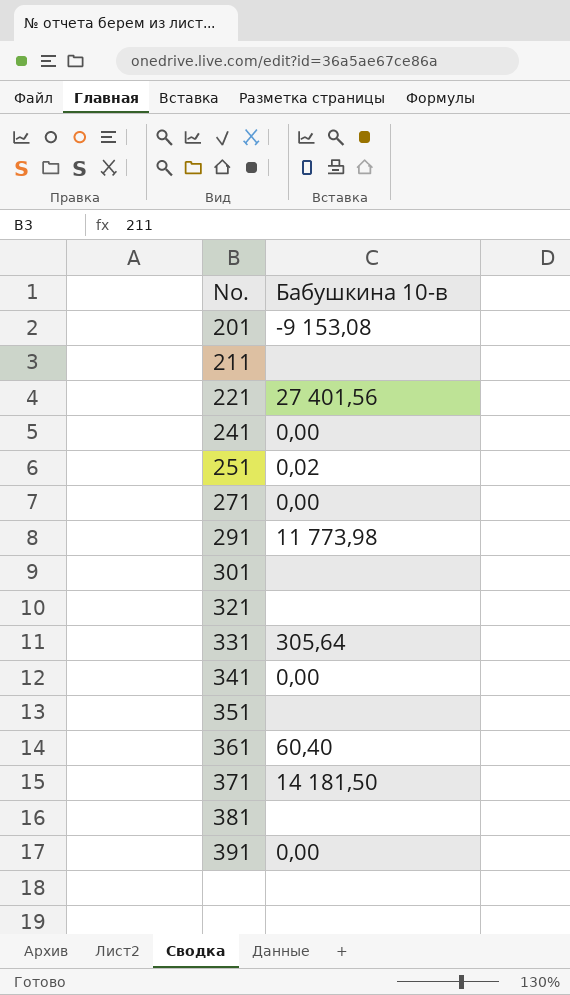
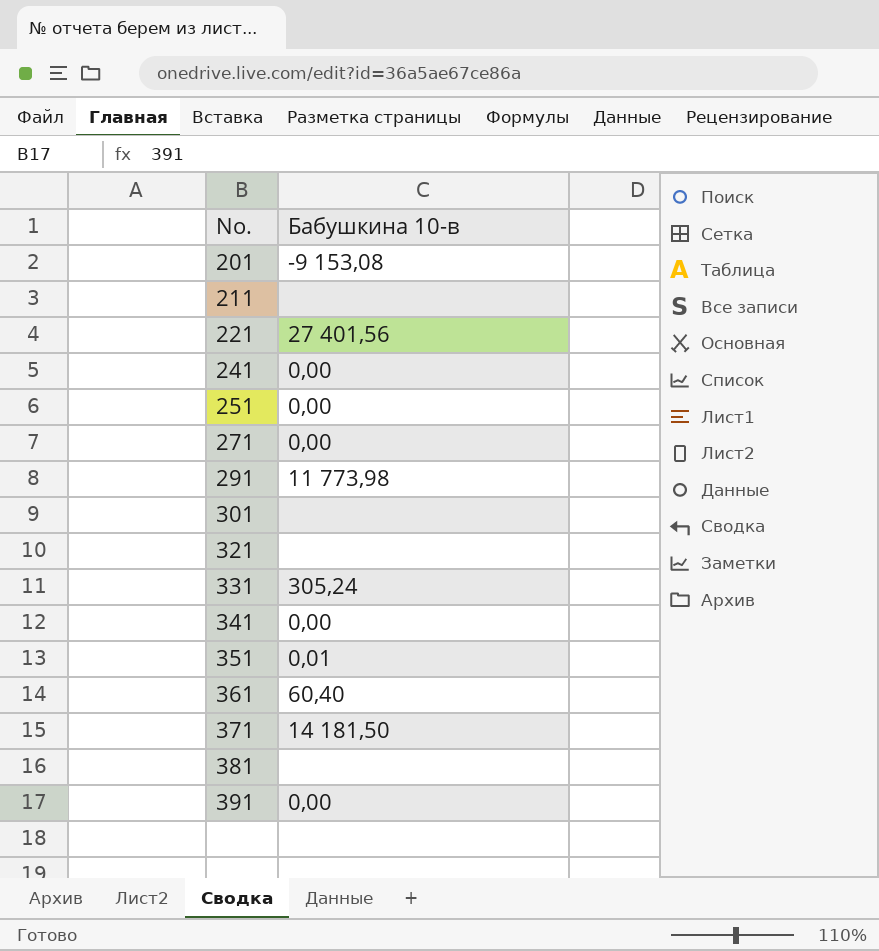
251 | Бабушкина 10-в: 0,02 -> 0,00
331 | Бабушкина 10-в: 305,64 -> 305,24
351 | Бабушкина 10-в: none -> 0,01

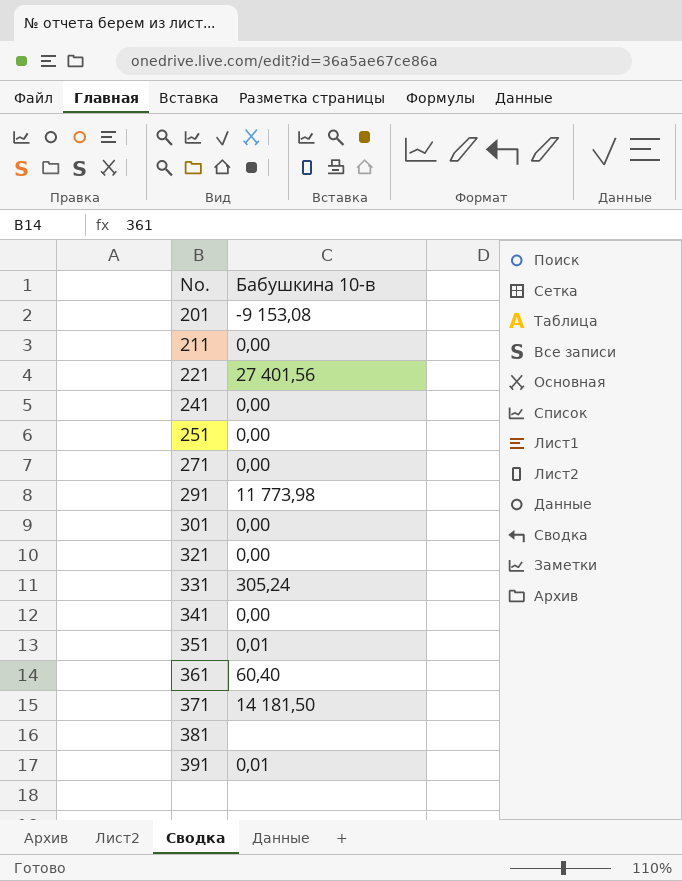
211 | Бабушкина 10-в: none -> 0,00
301 | Бабушкина 10-в: none -> 0,00
321 | Бабушкина 10-в: none -> 0,00
391 | Бабушкина 10-в: 0,00 -> 0,01

